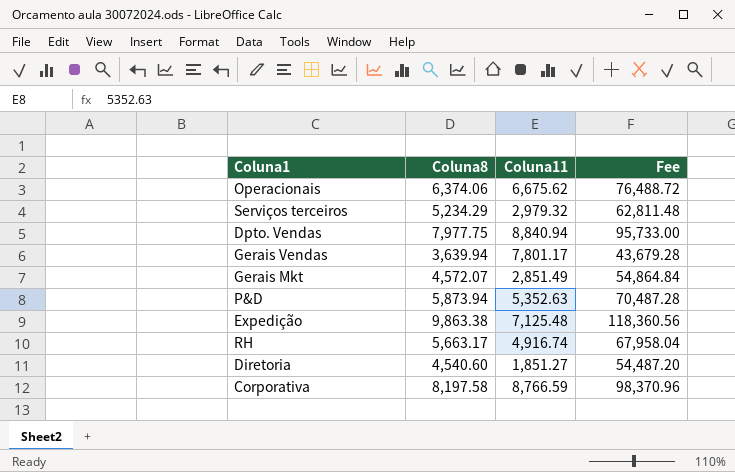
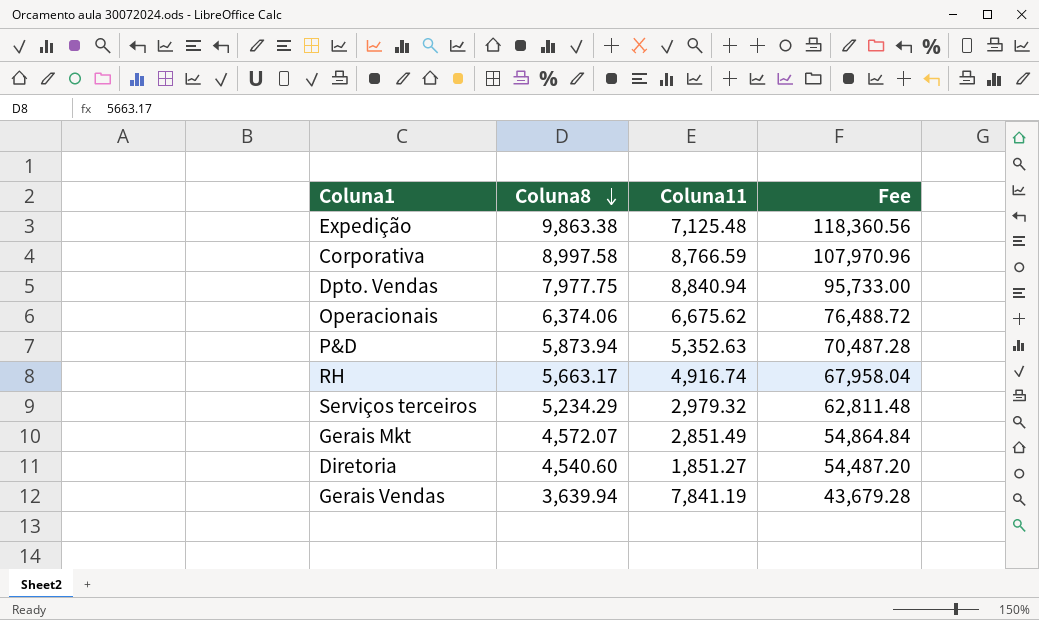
row order: none -> Coluna8 descending
Corporativa | Coluna8: 8,197.58 -> 8,997.58
Corporativa | Fee: 98,370.96 -> 107,970.96
Gerais Vendas | Coluna11: 7,801.17 -> 7,841.19

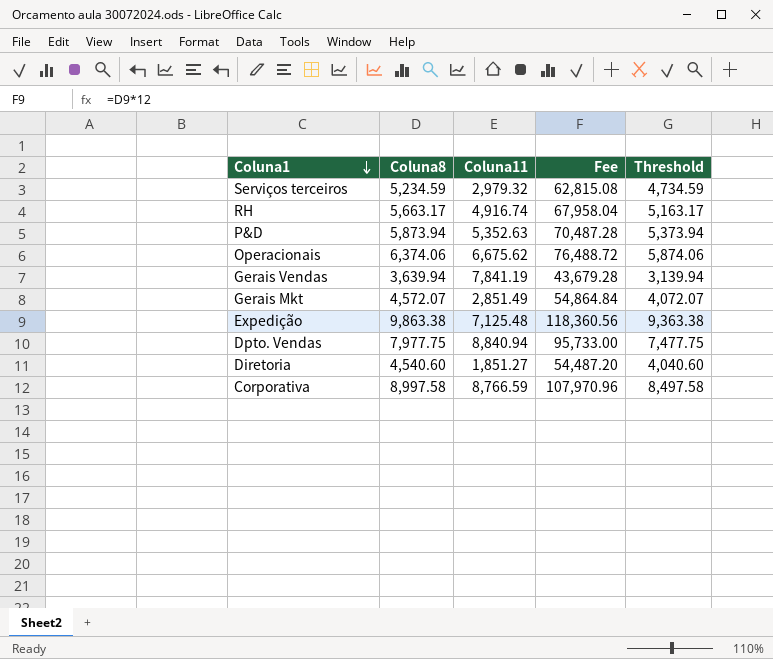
row order: Coluna8 descending -> Coluna1 descending
column Threshold | formula: none -> [Coluna8] - 500
Serviços terceiros | Coluna8: 5,234.29 -> 5,234.59
Serviços terceiros | Fee: 62,811.48 -> 62,815.08

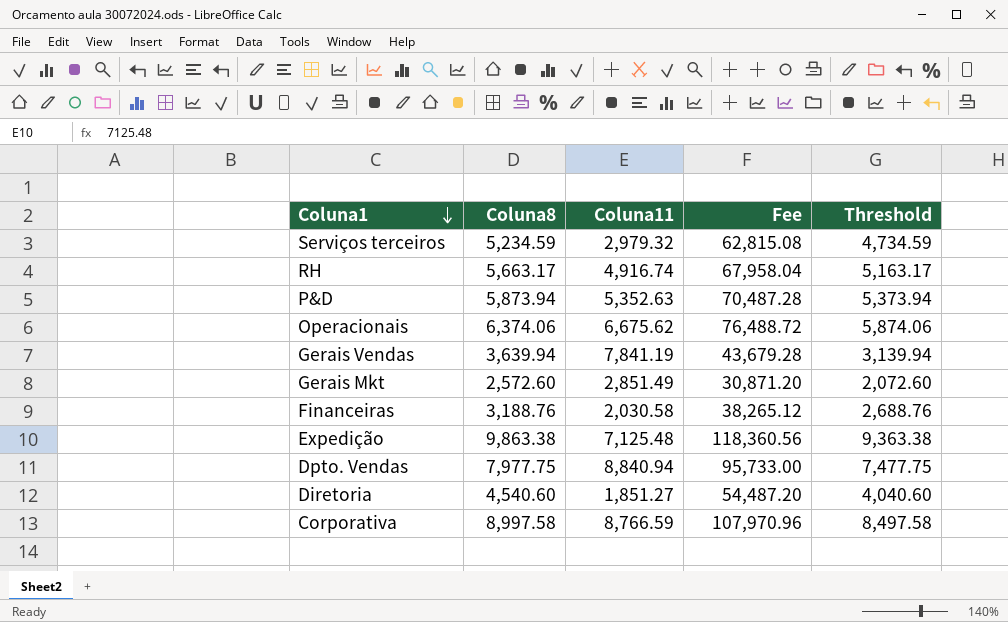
Gerais Mkt | Coluna8: 4,572.07 -> 2,572.60
Gerais Mkt | Fee: 54,864.84 -> 30,871.20
Gerais Mkt | Threshold: 4,072.07 -> 2,072.60
row Financeiras: none -> 3,188.76 | 2,030.58 | 38,265.12 | 2,688.76

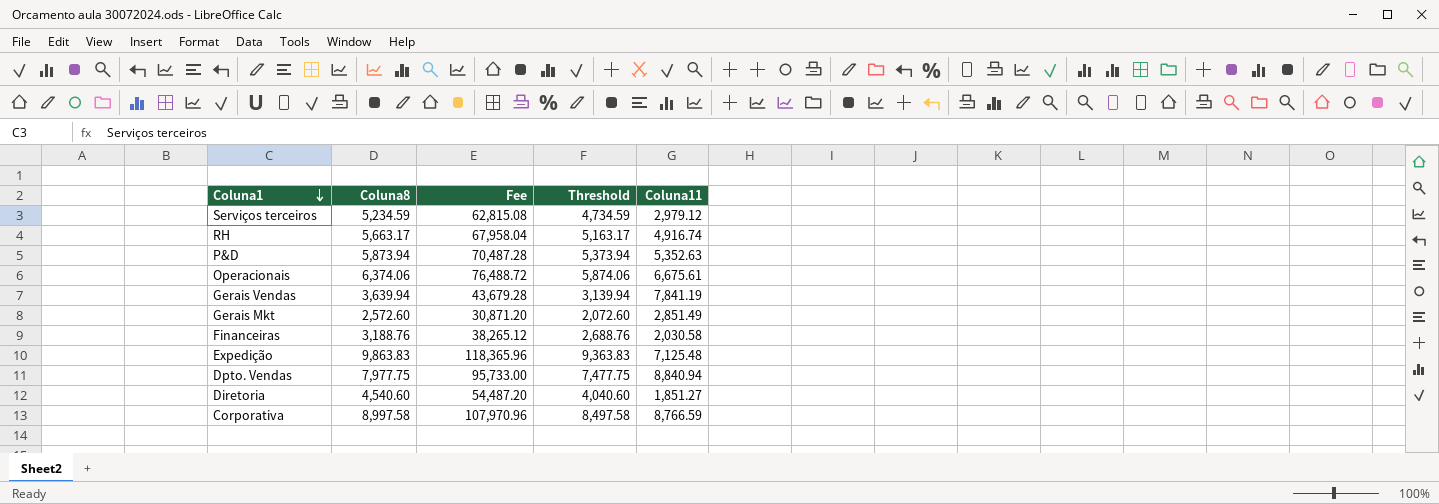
column Coluna11 | position: 3 -> 5
Serviços terceiros | Coluna11: 2,979.32 -> 2,979.12
Operacionais | Coluna11: 6,675.62 -> 6,675.61
Expedição | Coluna8: 9,863.38 -> 9,863.83
Expedição | Fee: 118,360.56 -> 118,365.96
Expedição | Threshold: 9,363.38 -> 9,363.83

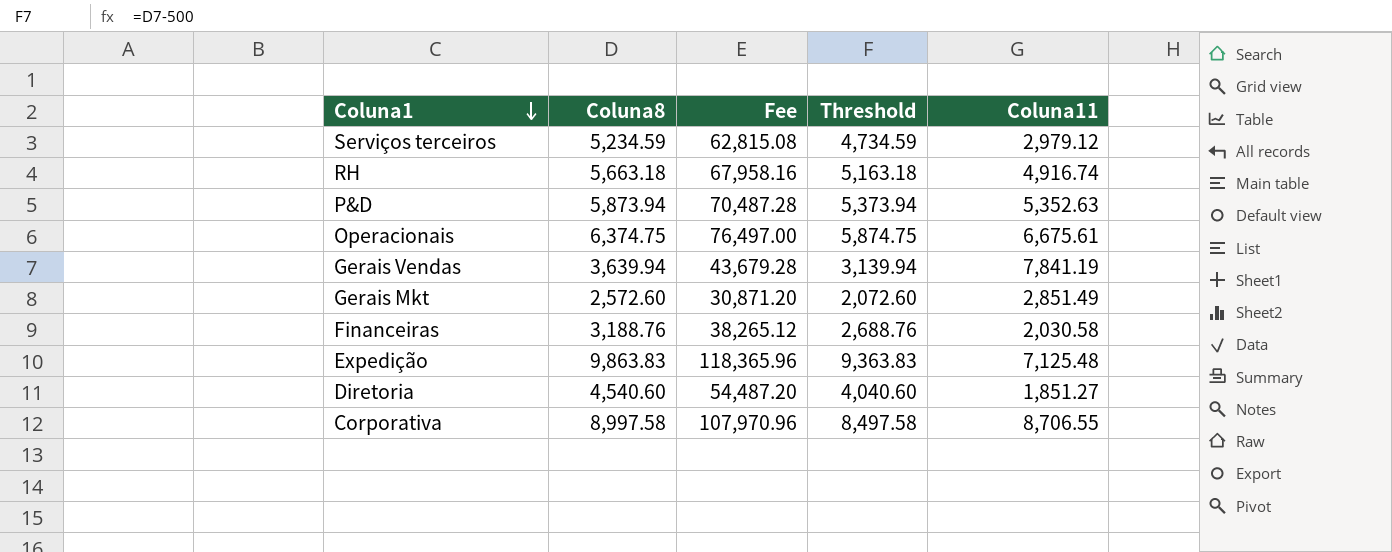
row Dpto. Vendas: 7,977.75 | 95,733.00 | 7,477.75 | 8,840.94 -> none
RH | Coluna8: 5,663.17 -> 5,663.18
RH | Fee: 67,958.04 -> 67,958.16
RH | Threshold: 5,163.17 -> 5,163.18
Operacionais | Coluna8: 6,374.06 -> 6,374.75
Operacionais | Fee: 76,488.72 -> 76,497.00
Operacionais | Threshold: 5,874.06 -> 5,874.75
Corporativa | Coluna11: 8,766.59 -> 8,706.55

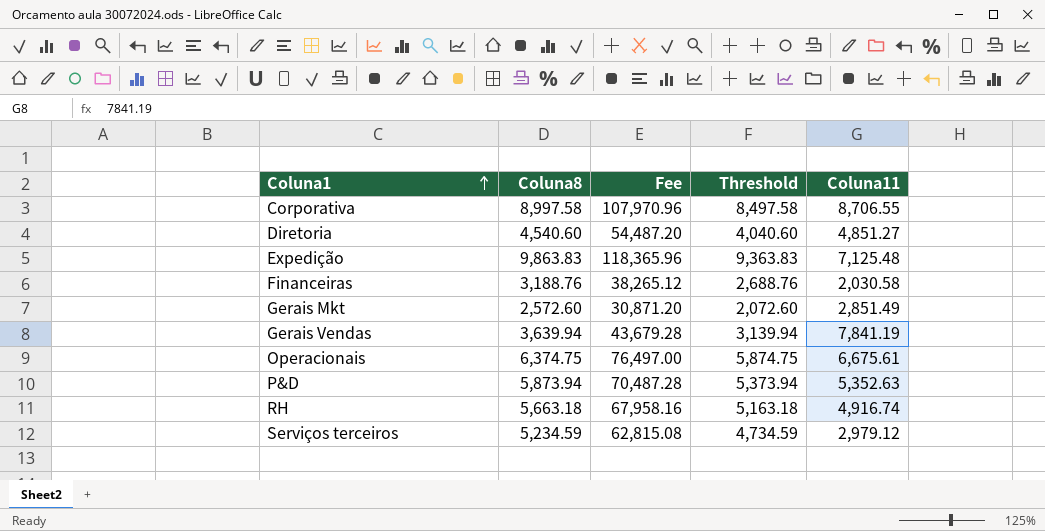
row order: Coluna1 descending -> Coluna1 ascending
Diretoria | Coluna11: 1,851.27 -> 4,851.27

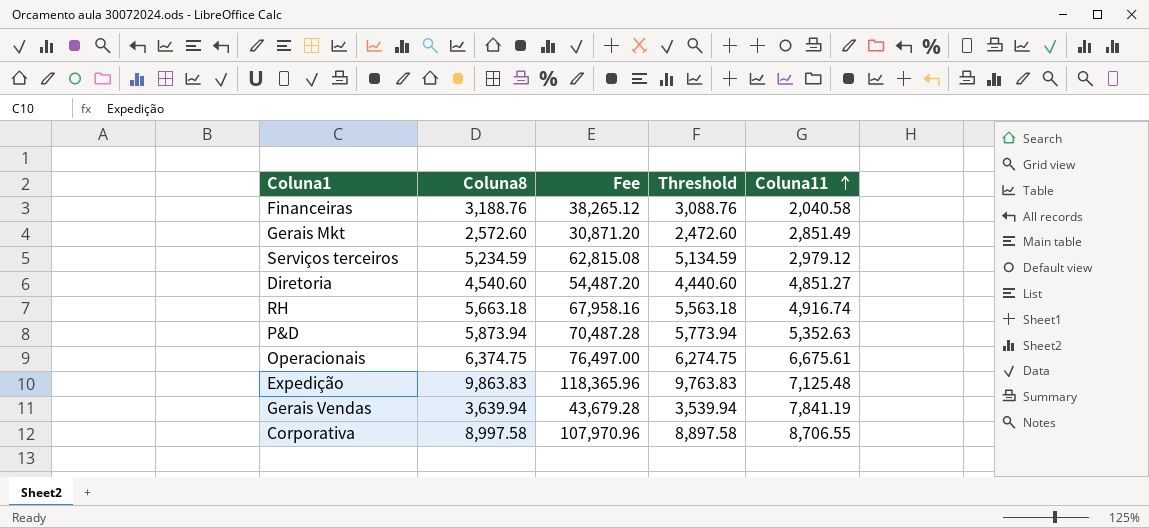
row order: Coluna1 ascending -> Coluna11 ascending
column Threshold | formula: [Coluna8] - 500 -> [Coluna8] - 100
Financeiras | Coluna11: 2,030.58 -> 2,040.58

